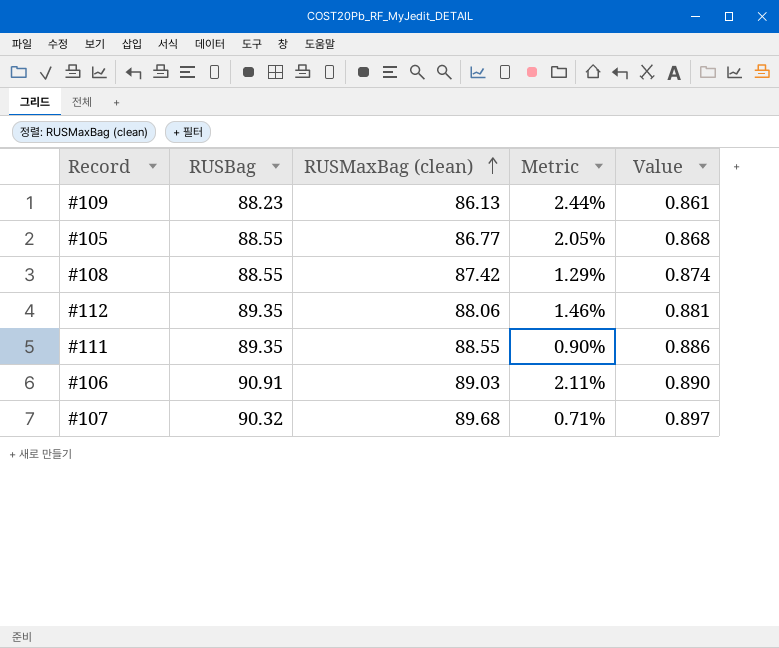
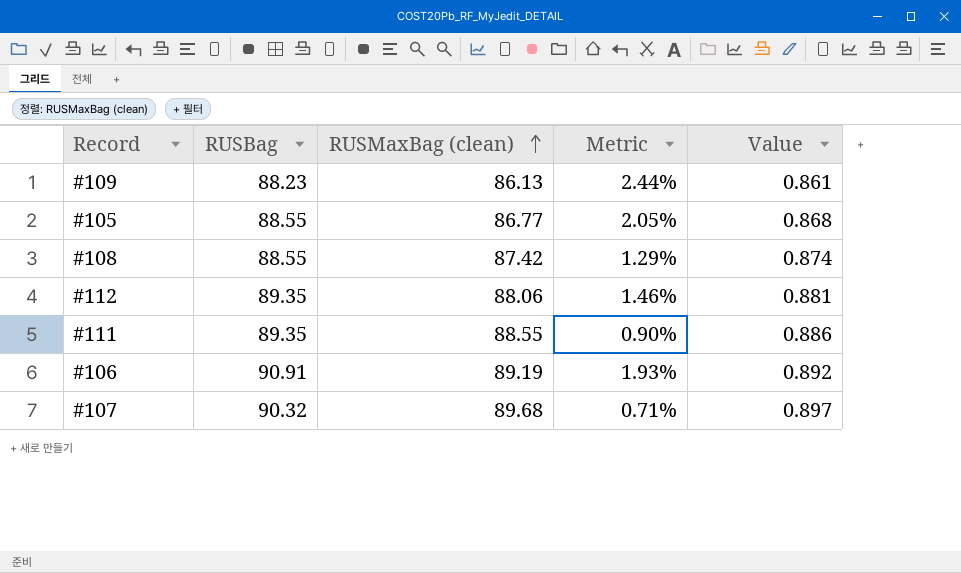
#106 | RUSMaxBag (clean): 89.03 -> 89.19
#106 | Metric: 2.11% -> 1.93%
#106 | Value: 0.890 -> 0.892

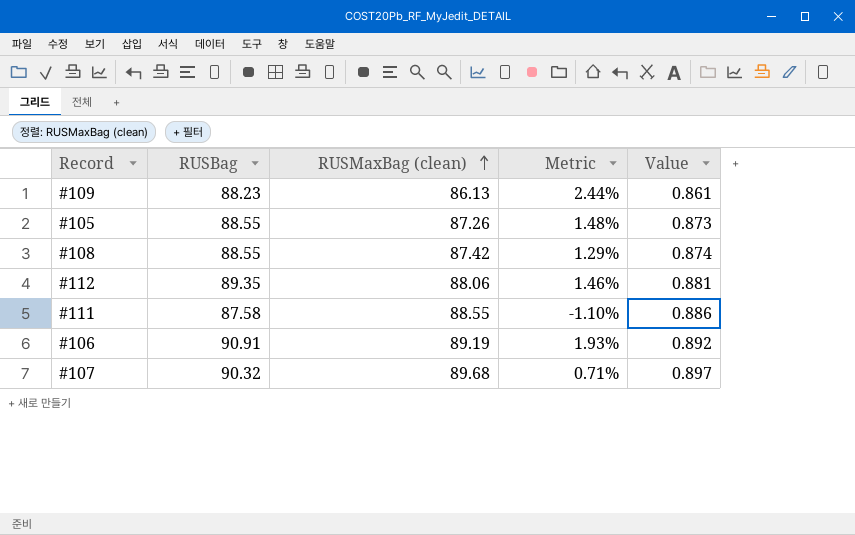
#105 | RUSMaxBag (clean): 86.77 -> 87.26
#105 | Metric: 2.05% -> 1.48%
#105 | Value: 0.868 -> 0.873
#111 | RUSBag: 89.35 -> 87.58
#111 | Metric: 0.90% -> -1.10%

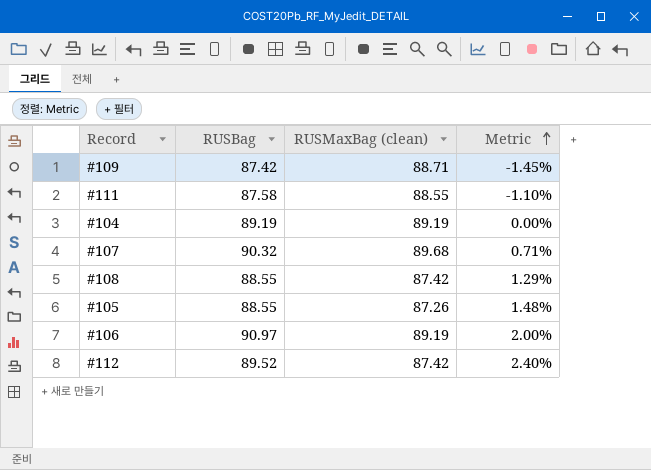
row order: RUSMaxBag (clean) ascending -> Metric ascending
column Value | formula: [RUSMaxBag (clean)] * 0.01 -> none
#109 | RUSBag: 88.23 -> 87.42
#109 | RUSMaxBag (clean): 86.13 -> 88.71
#109 | Metric: 2.44% -> -1.45%
row #104: none -> 89.19 | 89.19 | 0.00%
#106 | RUSBag: 90.91 -> 90.97
#106 | Metric: 1.93% -> 2.00%
#112 | RUSBag: 89.35 -> 89.52
#112 | RUSMaxBag (clean): 88.06 -> 87.42
#112 | Metric: 1.46% -> 2.40%

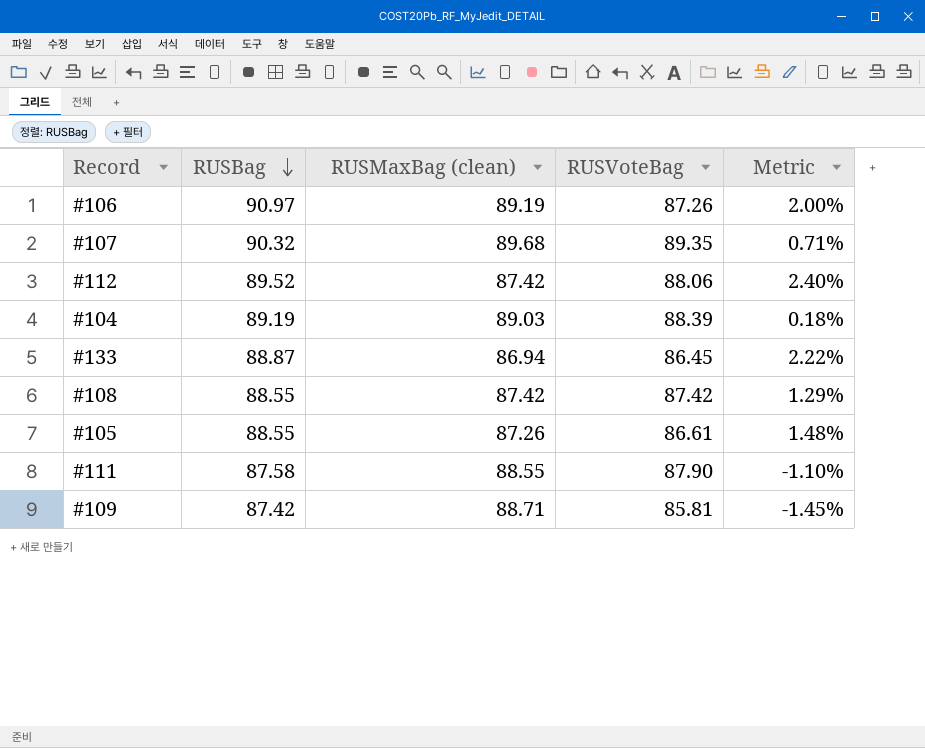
row order: Metric ascending -> RUSBag descending
column RUSVoteBag | position: none -> 4
#104 | RUSMaxBag (clean): 89.19 -> 89.03
#104 | Metric: 0.00% -> 0.18%
row #133: none -> 88.87 | 86.94 | 86.45 | 2.22%

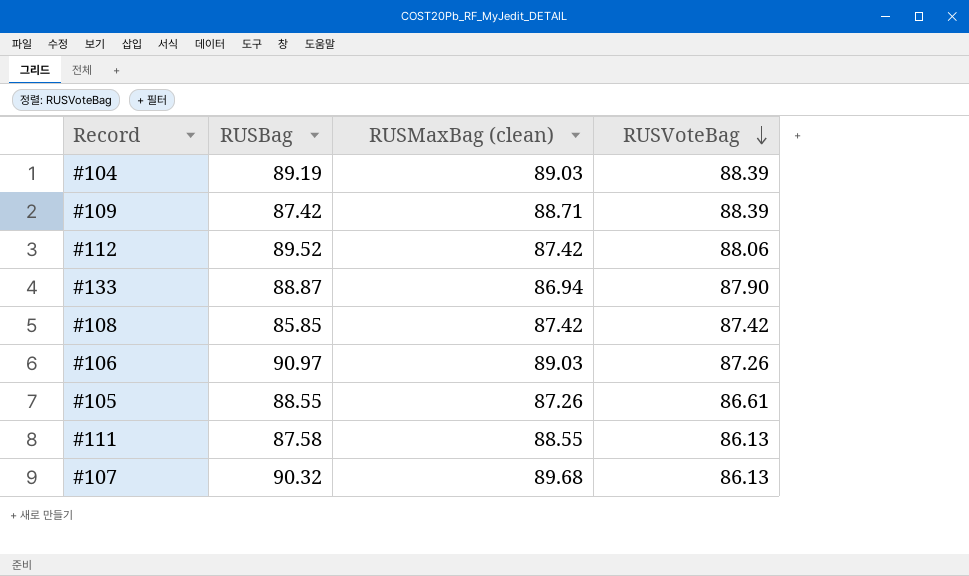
row order: RUSBag descending -> RUSVoteBag descending
column Metric | formula: ([RUSBag] - [RUSMaxBag (clean)]) / [RUSMaxBag (clean)] -> none
#109 | RUSVoteBag: 85.81 -> 88.39
#133 | RUSVoteBag: 86.45 -> 87.90
#108 | RUSBag: 88.55 -> 85.85
#106 | RUSMaxBag (clean): 89.19 -> 89.03
#111 | RUSVoteBag: 87.90 -> 86.13
#107 | RUSVoteBag: 89.35 -> 86.13

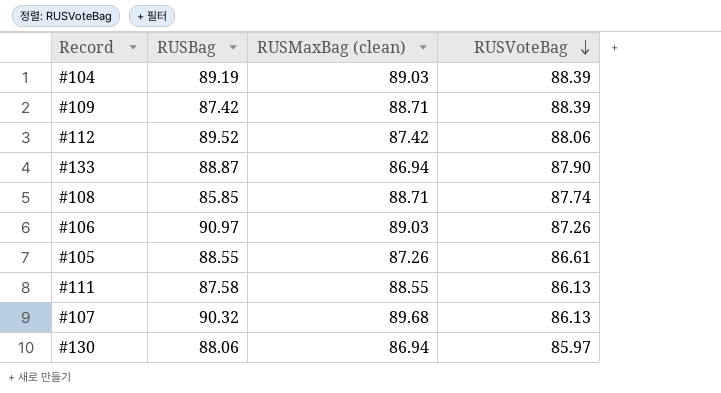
#108 | RUSMaxBag (clean): 87.42 -> 88.71
#108 | RUSVoteBag: 87.42 -> 87.74
row #130: none -> 88.06 | 86.94 | 85.97

